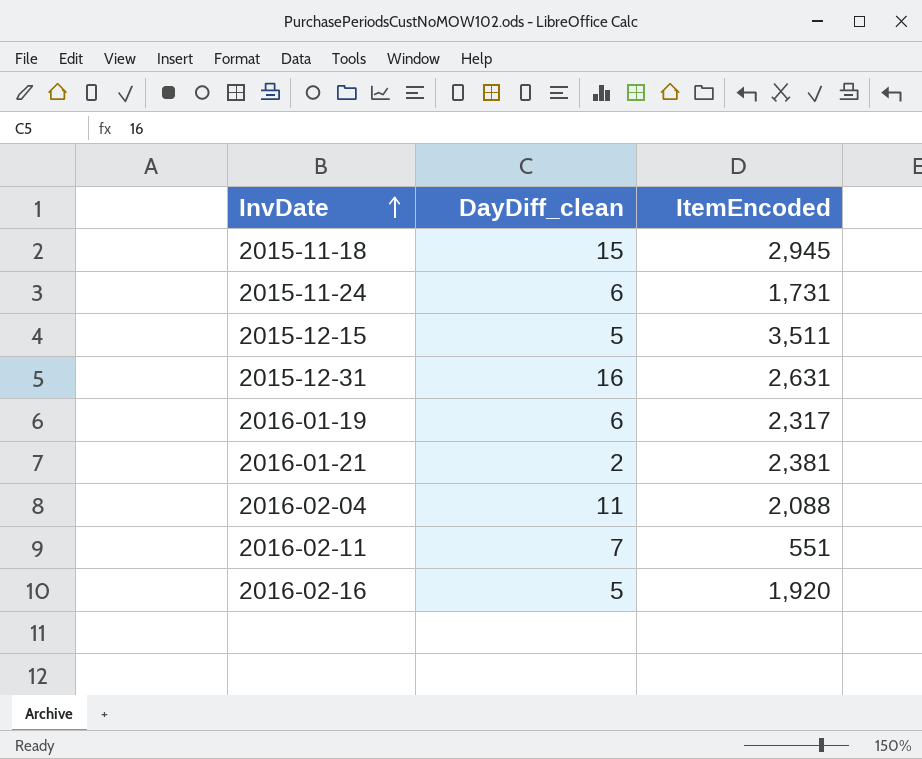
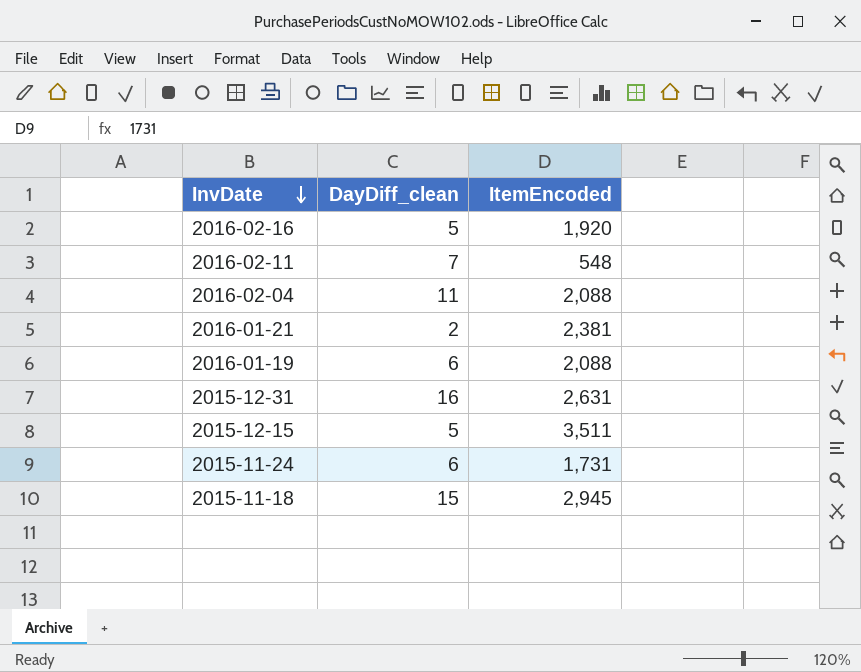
row order: InvDate ascending -> InvDate descending
2016-02-11 | ItemEncoded: 551 -> 548
2016-01-19 | ItemEncoded: 2,317 -> 2,088

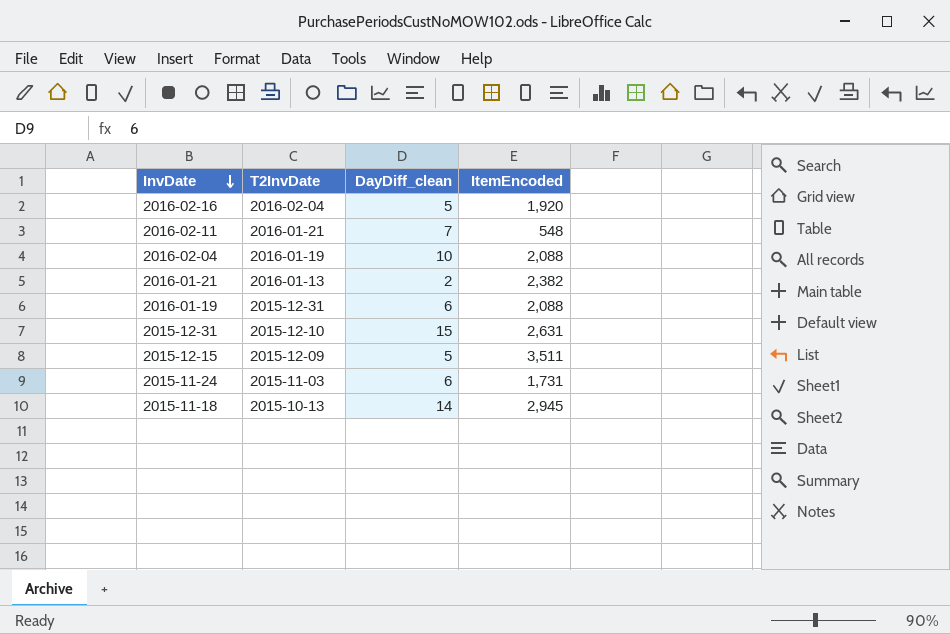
column T2InvDate | position: none -> 2
2016-02-04 | DayDiff_clean: 11 -> 10
2016-01-21 | ItemEncoded: 2,381 -> 2,382
2015-12-31 | DayDiff_clean: 16 -> 15
2015-11-18 | DayDiff_clean: 15 -> 14

